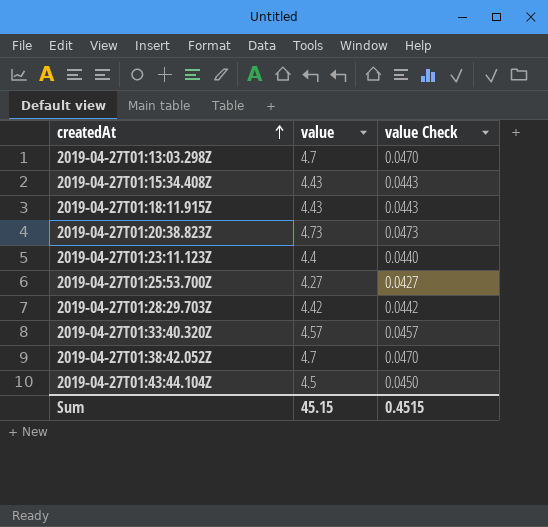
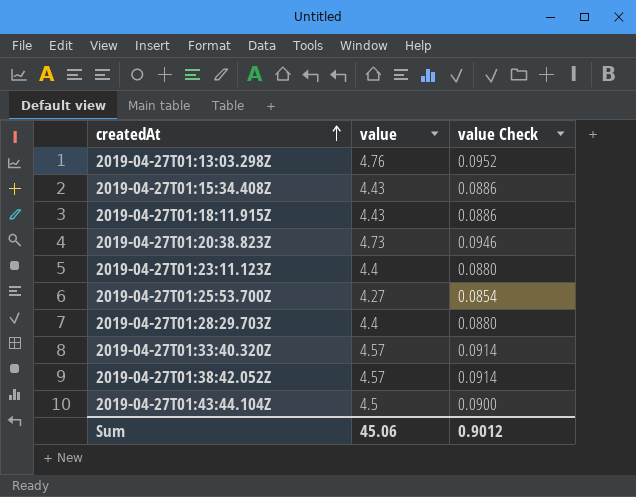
column value Check | formula: [value] * 0.01 -> [value] * 0.02
2019-04-27T01:13:03.298Z | value: 4.7 -> 4.76
2019-04-27T01:28:29.703Z | value: 4.42 -> 4.4
2019-04-27T01:38:42.052Z | value: 4.7 -> 4.57
Sum | value: 45.15 -> 45.06
Sum | value Check: 0.4515 -> 0.9012

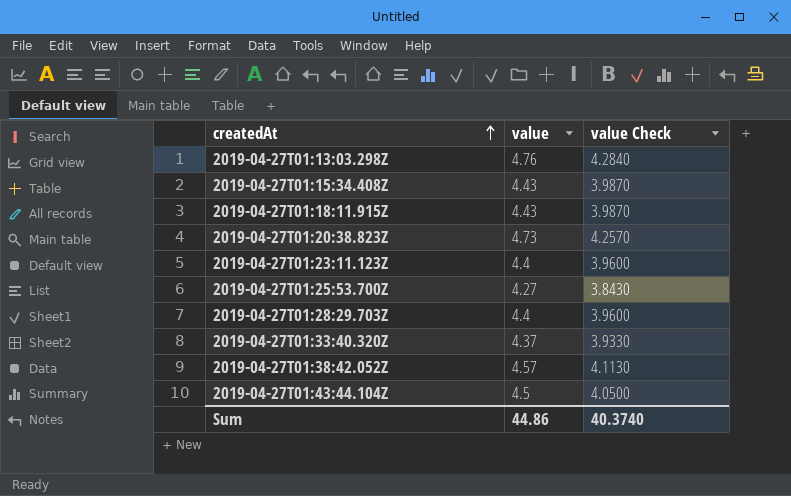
column value Check | formula: [value] * 0.02 -> [value] * 0.9
2019-04-27T01:33:40.320Z | value: 4.57 -> 4.37
Sum | value: 45.06 -> 44.86
Sum | value Check: 0.9012 -> 40.3740

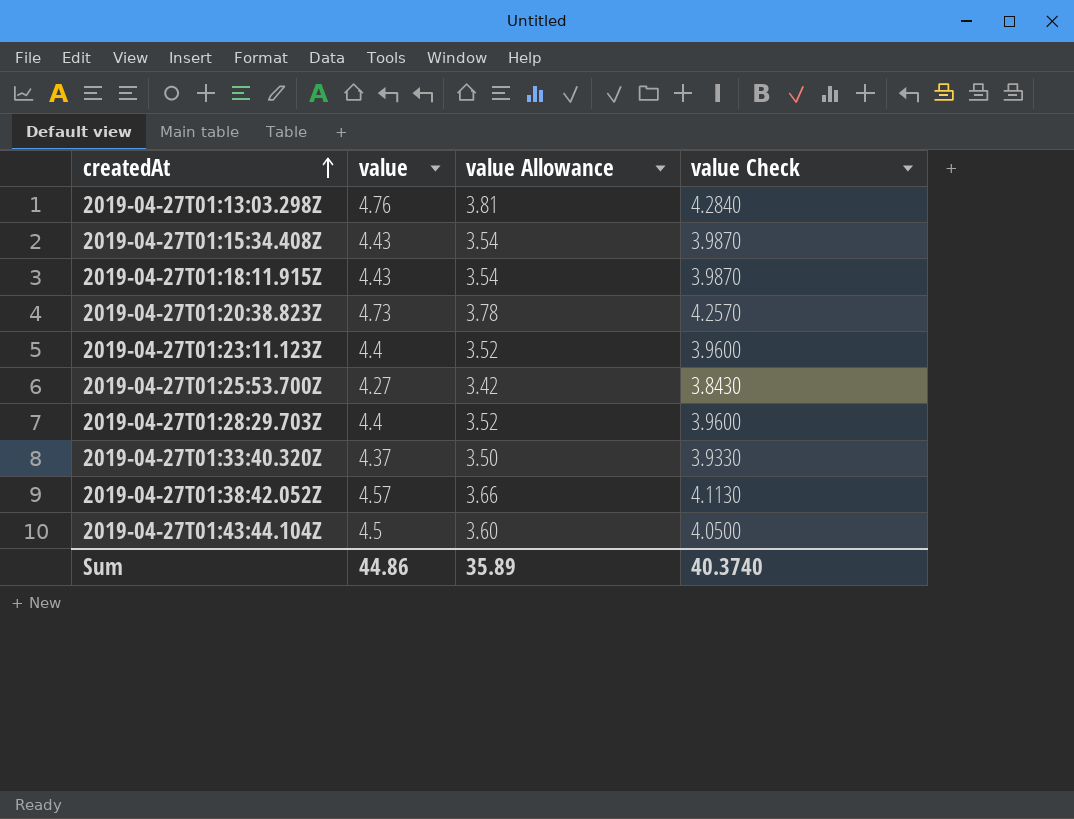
column value Allowance | formula: none -> [value] * 0.8

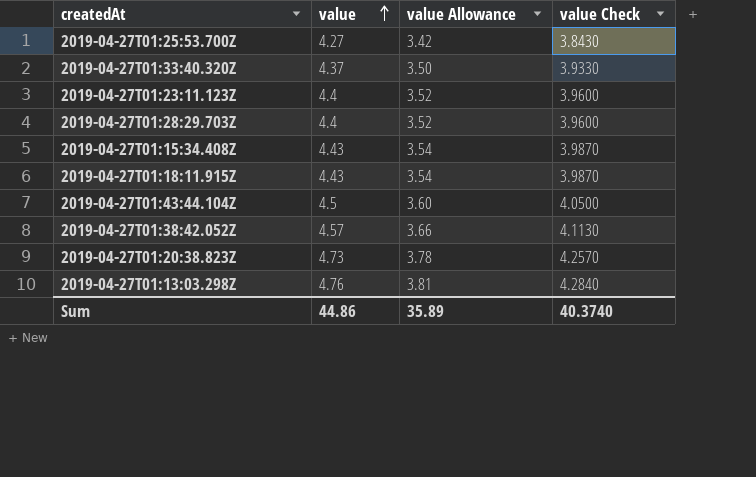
row order: createdAt ascending -> value ascending

